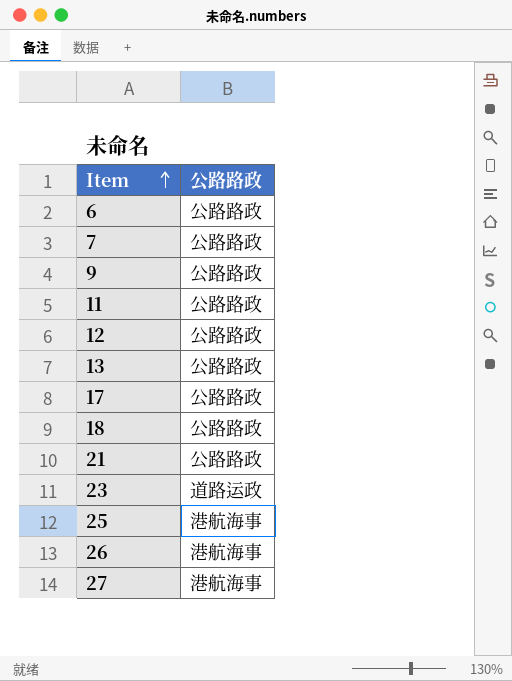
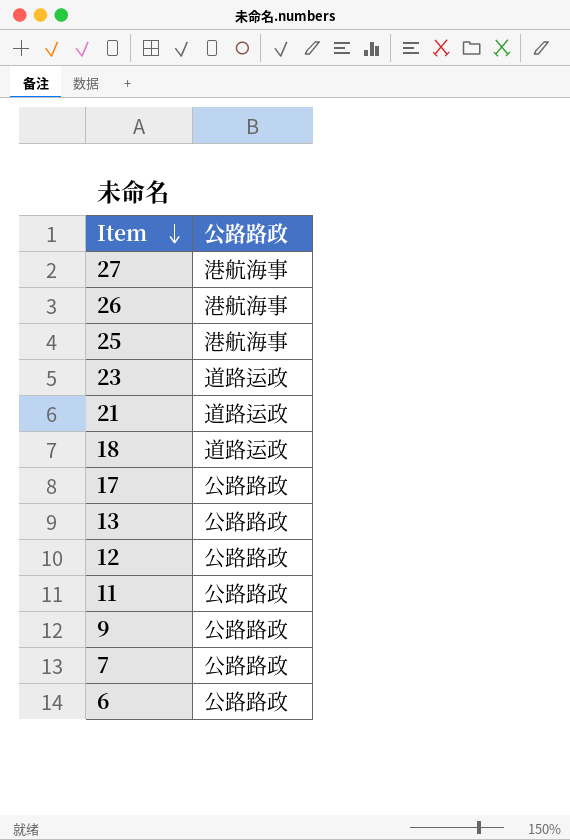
row order: Item ascending -> Item descending
21 | 公路路政: 公路路政 -> 道路运政
18 | 公路路政: 公路路政 -> 道路运政

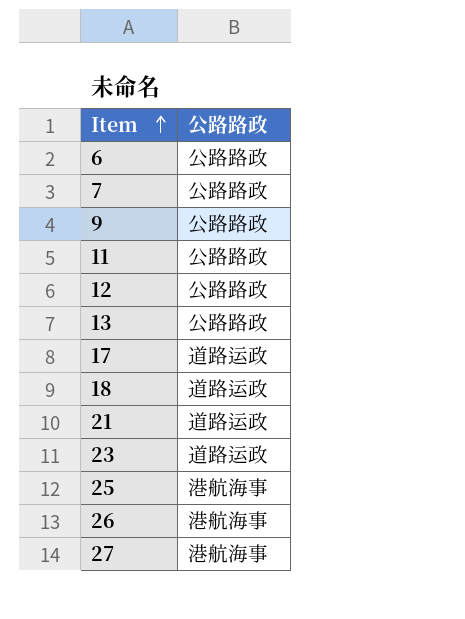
row order: Item descending -> Item ascending
17 | 公路路政: 公路路政 -> 道路运政

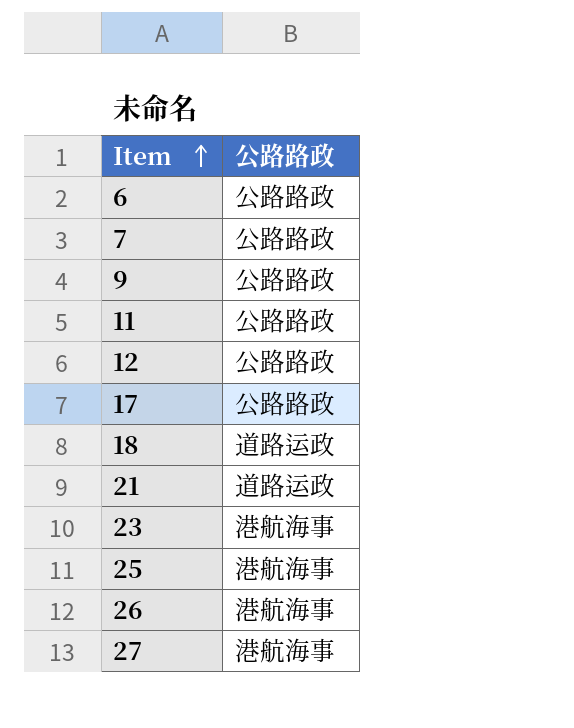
row 13: 公路路政 -> none
17 | 公路路政: 道路运政 -> 公路路政
23 | 公路路政: 道路运政 -> 港航海事

